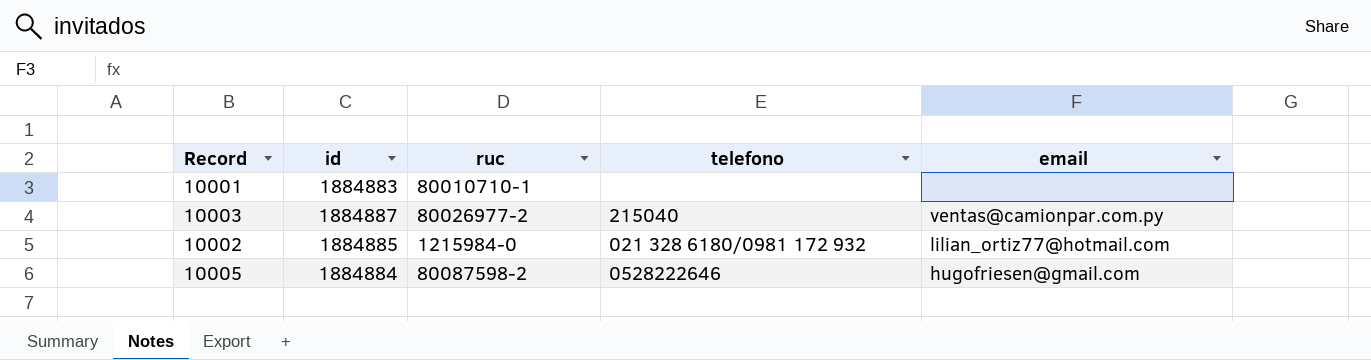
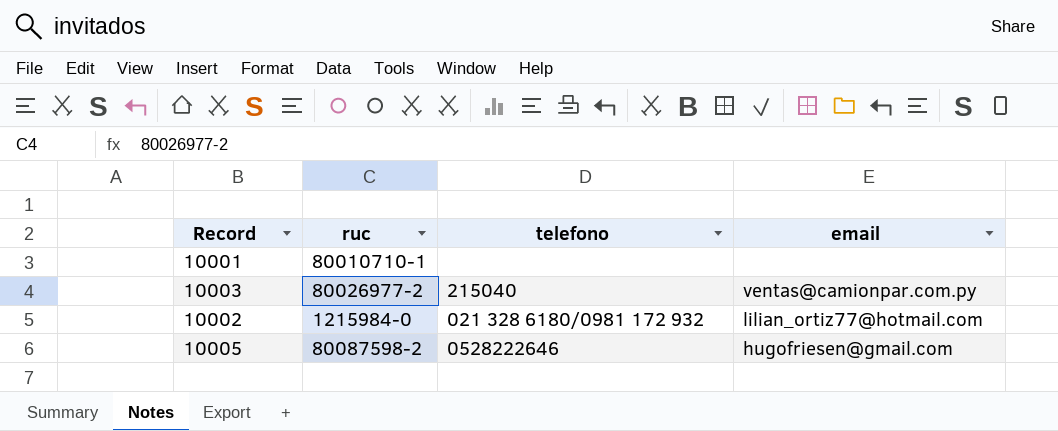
column id | position: 2 -> none

